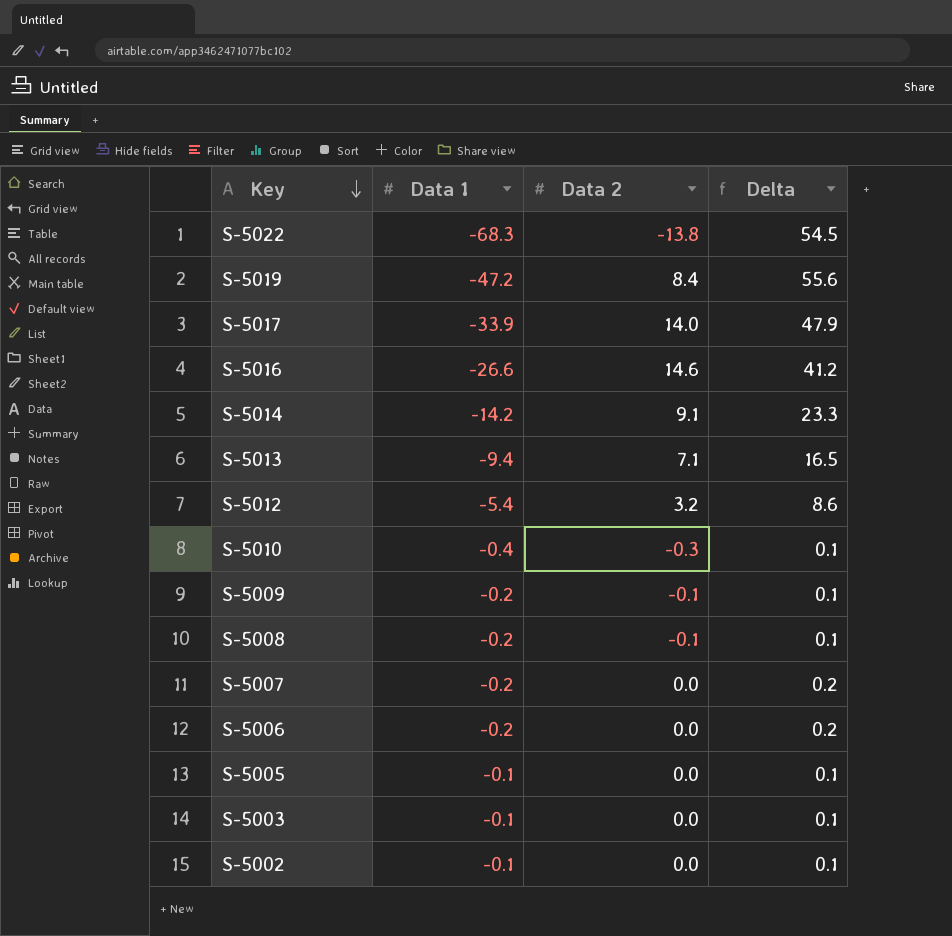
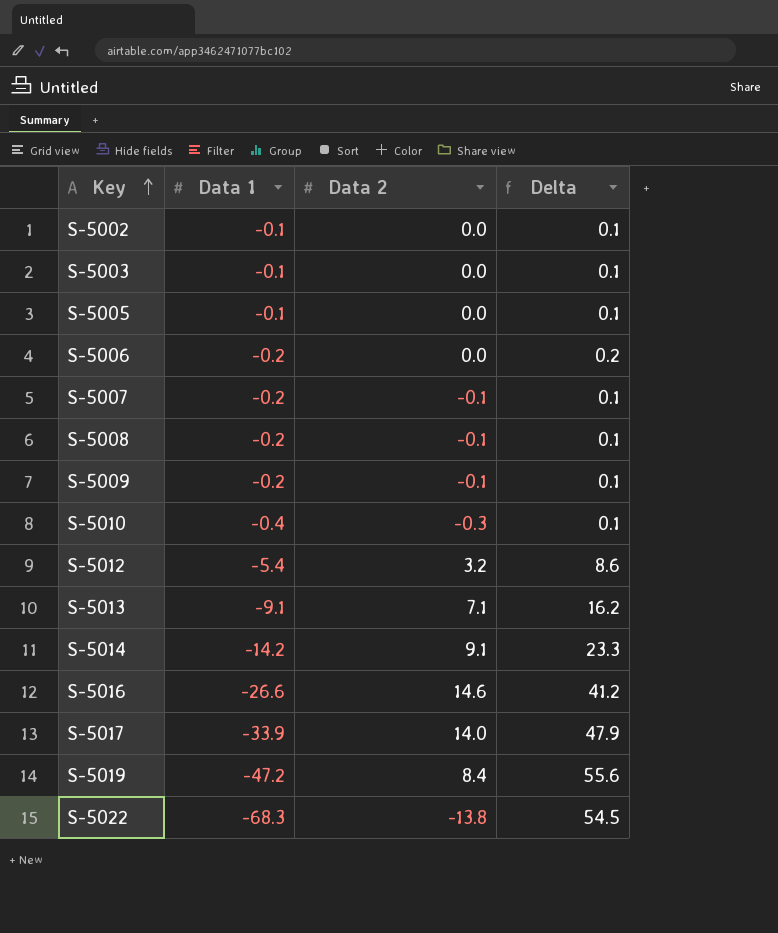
row order: Key descending -> Key ascending
S-5007 | Data 2: 0.0 -> -0.1
S-5007 | Delta: 0.2 -> 0.1
S-5013 | Data 1: -9.4 -> -9.1
S-5013 | Delta: 16.5 -> 16.2

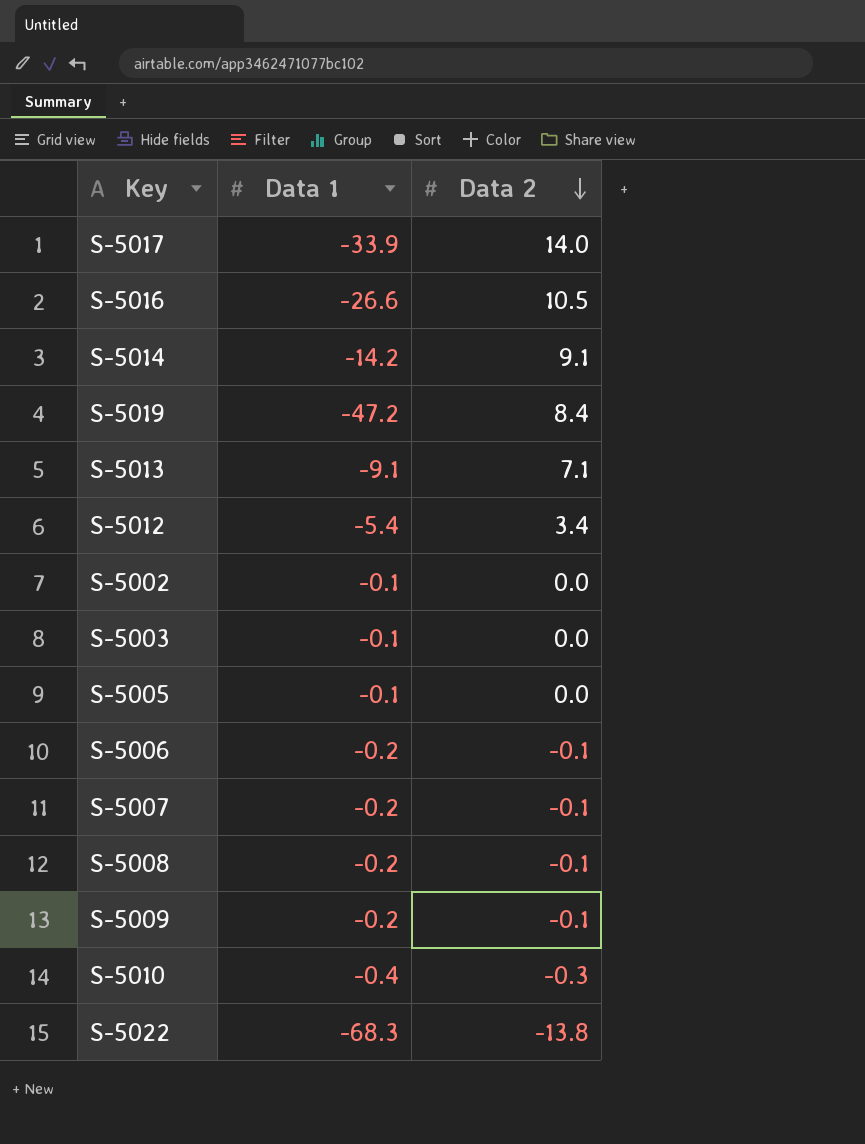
row order: Key ascending -> Data 2 descending
column Delta | formula: [Data 2] - [Data 1] -> none
S-5016 | Data 2: 14.6 -> 10.5
S-5012 | Data 2: 3.2 -> 3.4
S-5006 | Data 2: 0.0 -> -0.1

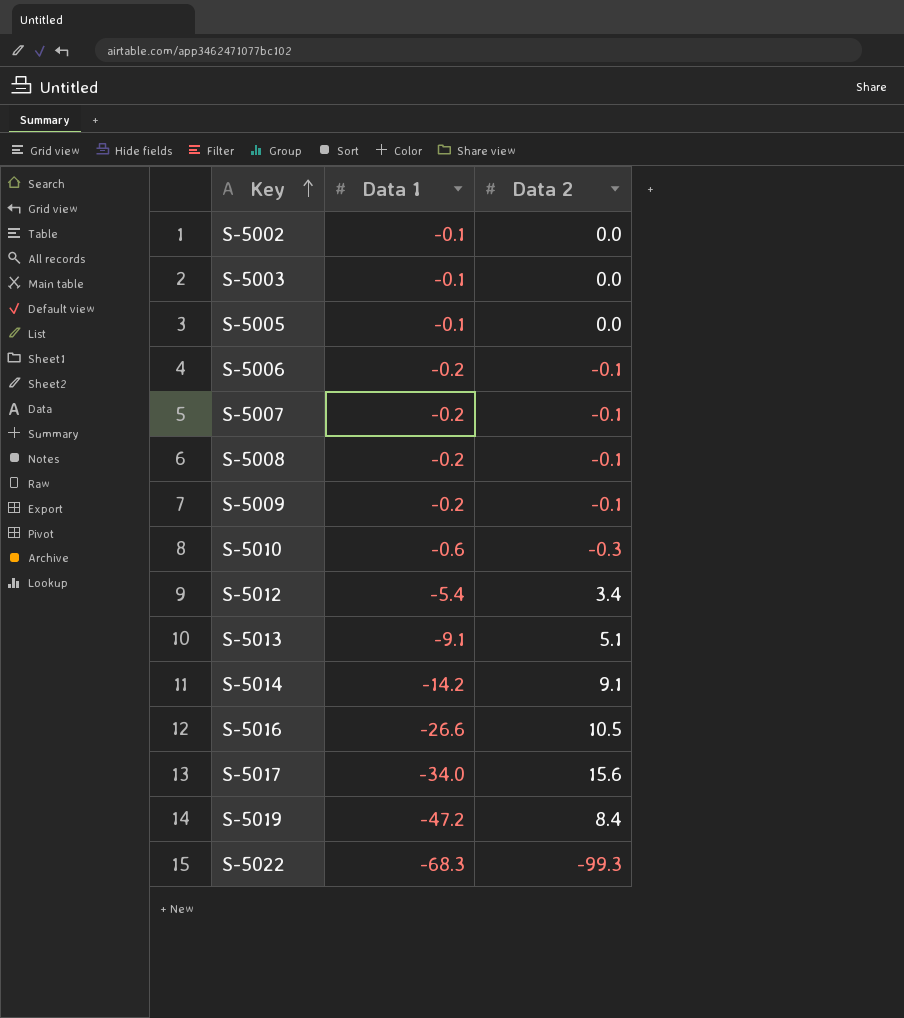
row order: Data 2 descending -> Key ascending
S-5010 | Data 1: -0.4 -> -0.6
S-5013 | Data 2: 7.1 -> 5.1
S-5017 | Data 1: -33.9 -> -34.0
S-5017 | Data 2: 14.0 -> 15.6
S-5022 | Data 2: -13.8 -> -99.3

